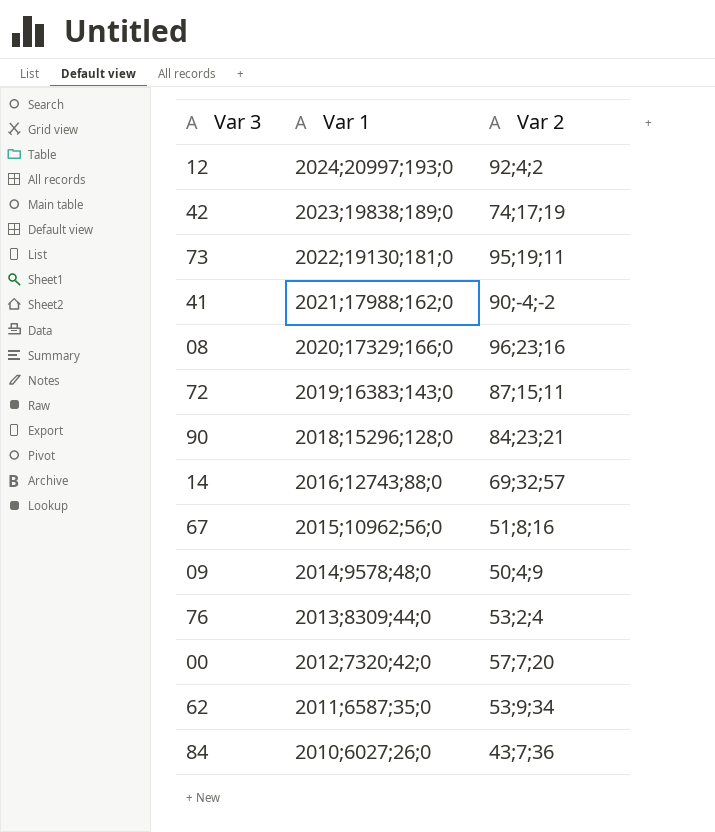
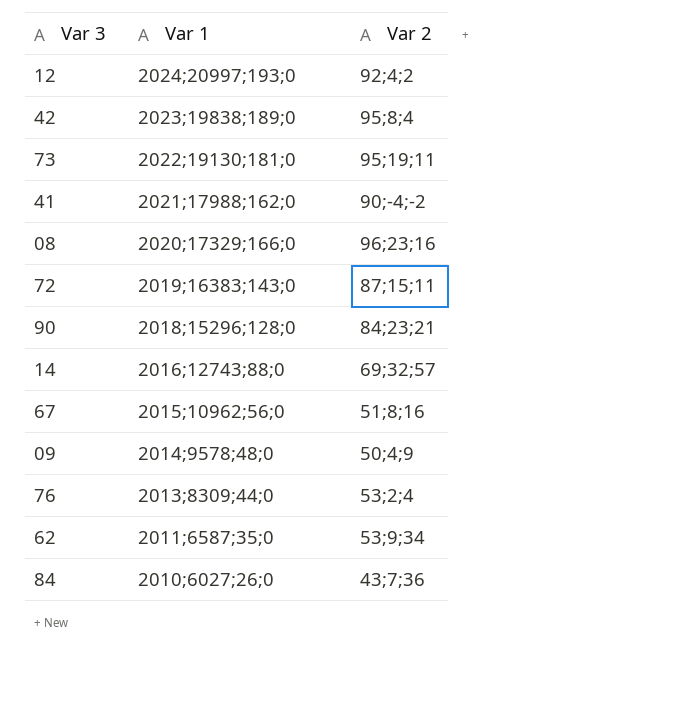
row 00: 2012;7320;42;0 | 57;7;20 -> none
42 | Var 2: 74;17;19 -> 95;8;4

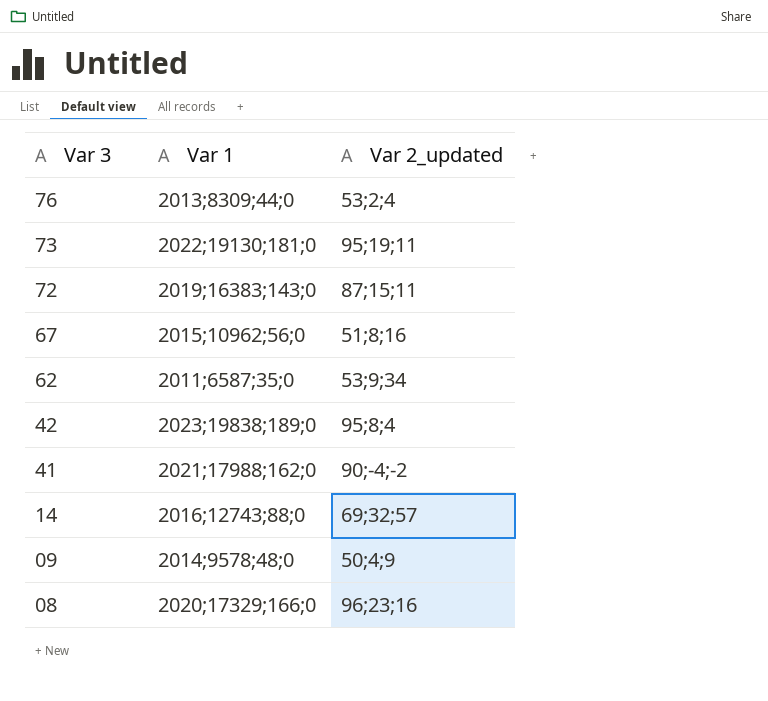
row order: Var 1 descending -> Var 3 descending
column name: Var 2 -> Var 2_updated
row 12: 2024;20997;193;0 | 92;4;2 -> none
row 90: 2018;15296;128;0 | 84;23;21 -> none
row 84: 2010;6027;26;0 | 43;7;36 -> none

